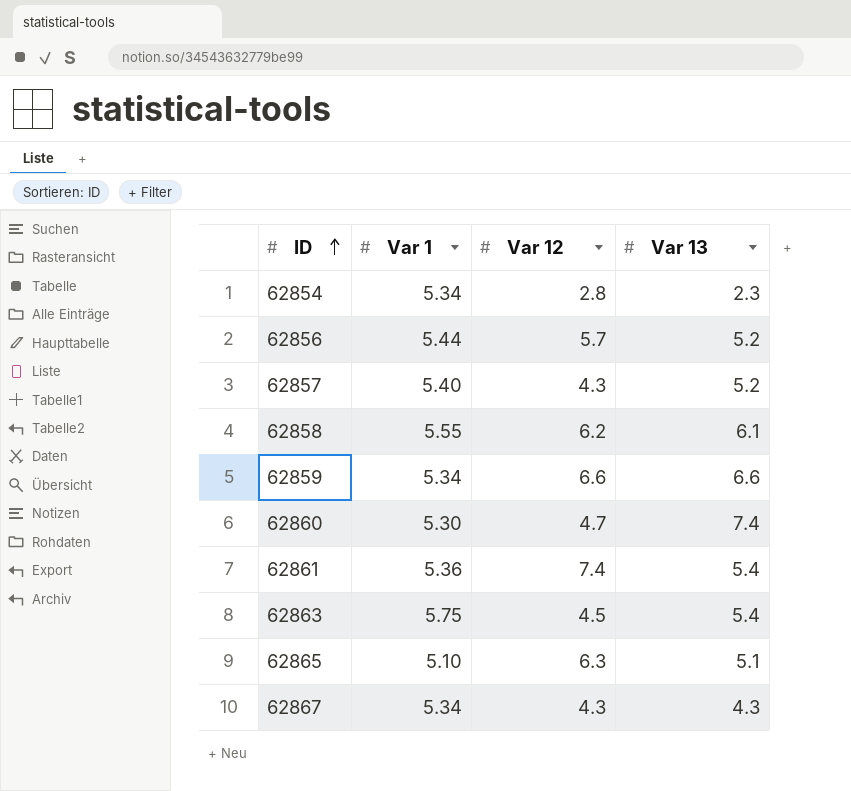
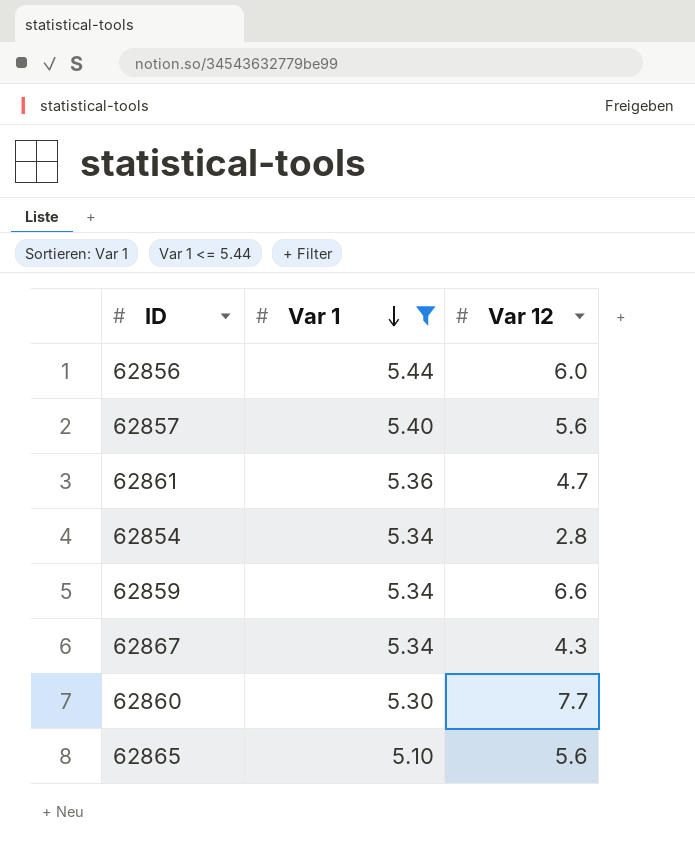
filter: none -> Var 1 <= 5.44
row order: ID ascending -> Var 1 descending
column Var 13 | position: 4 -> none
62856 | Var 12: 5.7 -> 6.0
62857 | Var 12: 4.3 -> 5.6
62861 | Var 12: 7.4 -> 4.7
62860 | Var 12: 4.7 -> 7.7
62865 | Var 12: 6.3 -> 5.6

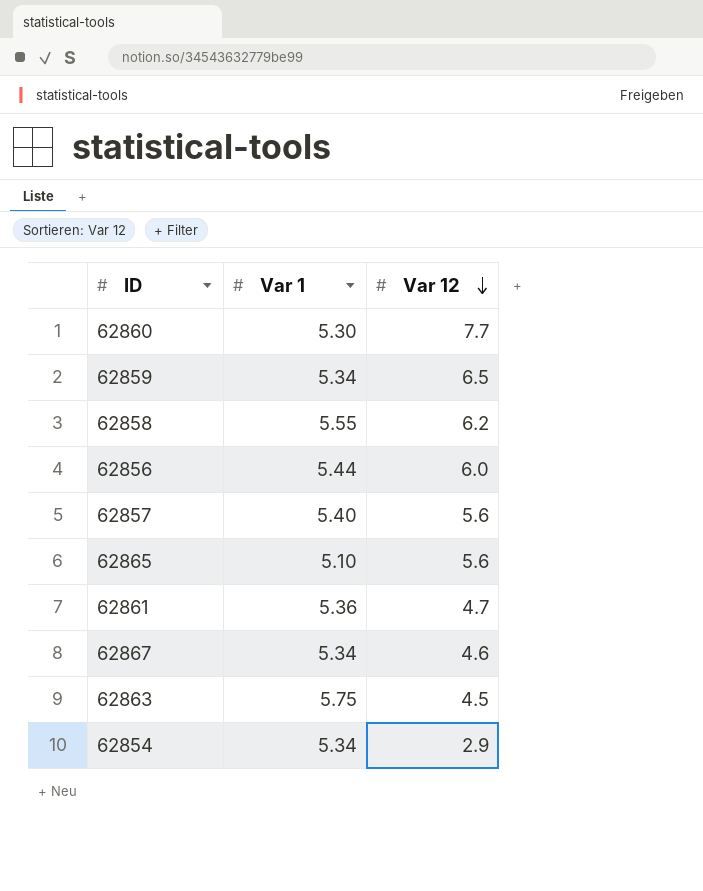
filter: Var 1 <= 5.44 -> none
row order: Var 1 descending -> Var 12 descending
62859 | Var 12: 6.6 -> 6.5
62867 | Var 12: 4.3 -> 4.6
62854 | Var 12: 2.8 -> 2.9

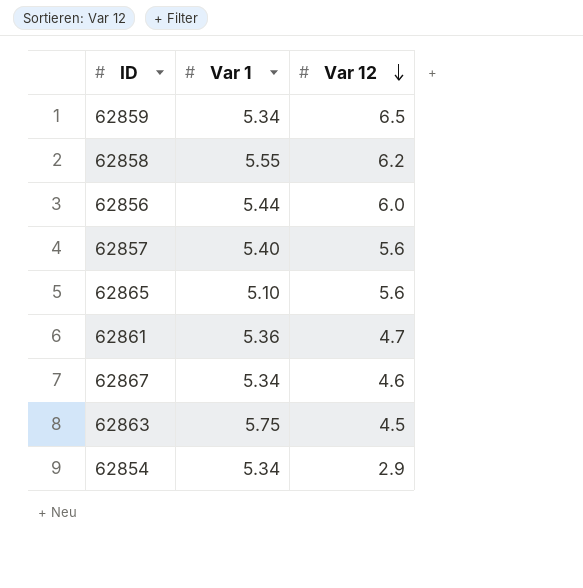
row 62860: 5.30 | 7.7 -> none

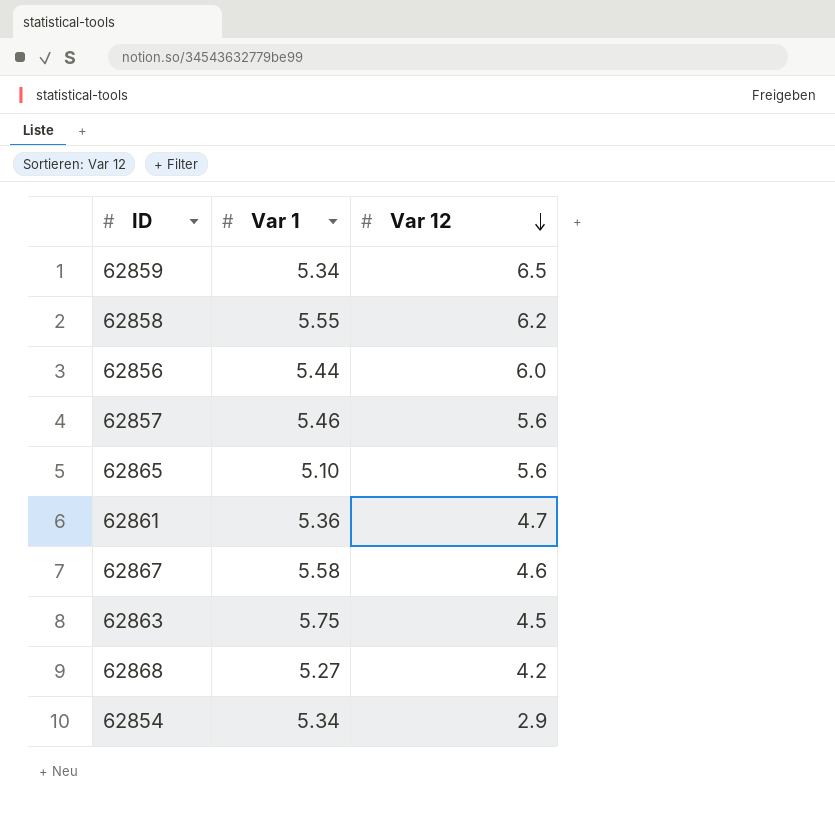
62857 | Var 1: 5.40 -> 5.46
62867 | Var 1: 5.34 -> 5.58
row 62868: none -> 5.27 | 4.2

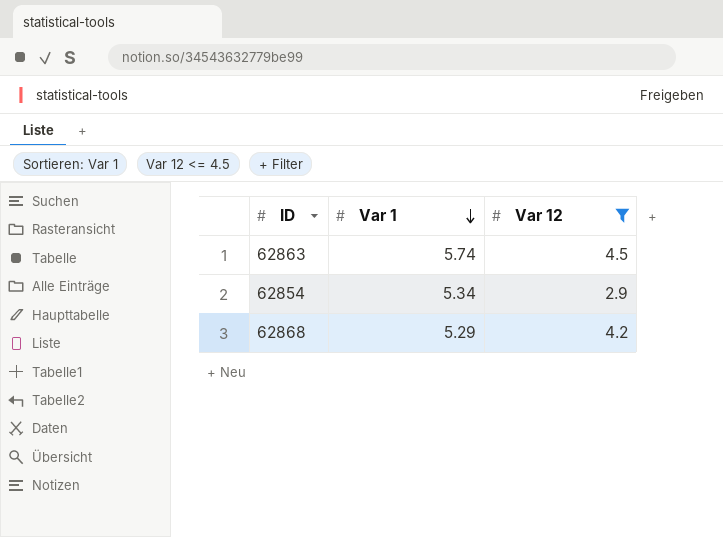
filter: none -> Var 12 <= 4.5
row order: Var 12 descending -> Var 1 descending
62863 | Var 1: 5.75 -> 5.74
62868 | Var 1: 5.27 -> 5.29

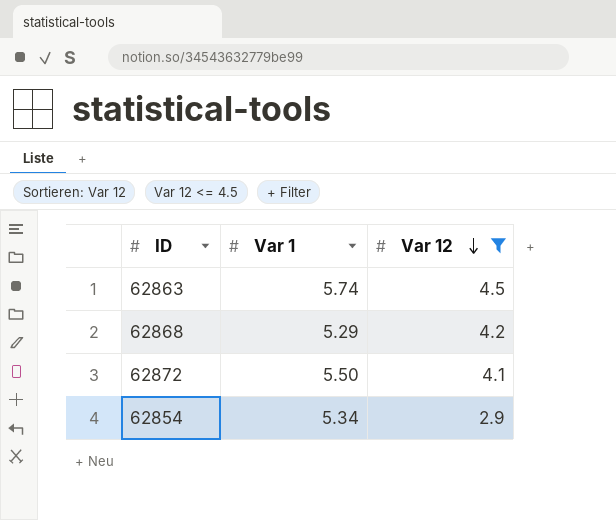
row order: Var 1 descending -> Var 12 descending
row 62872: none -> 5.50 | 4.1

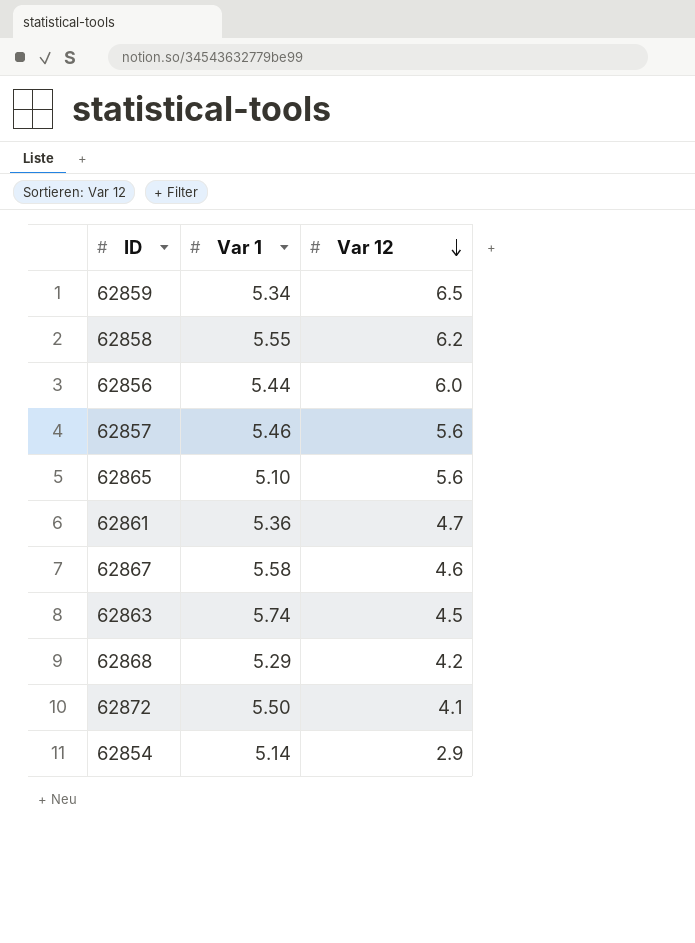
filter: Var 12 <= 4.5 -> none
62854 | Var 1: 5.34 -> 5.14

